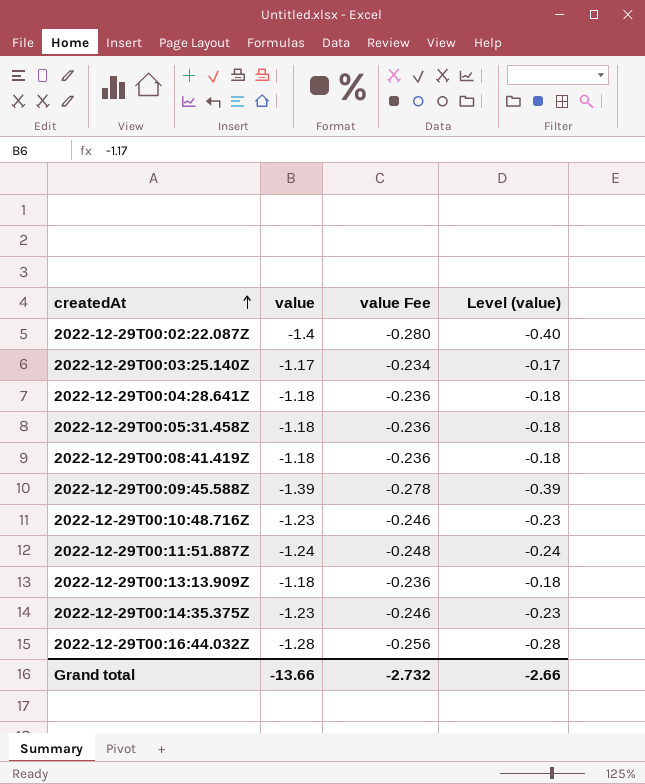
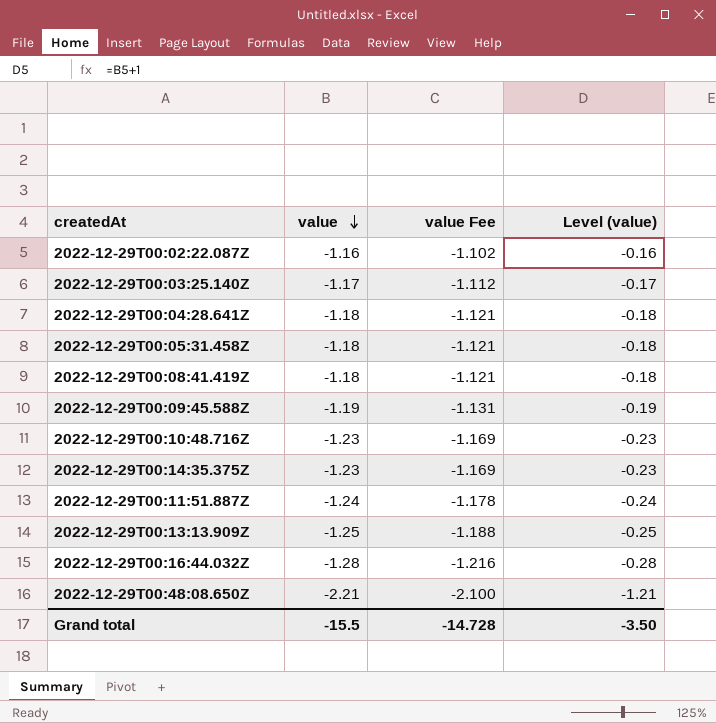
row order: createdAt ascending -> value descending
column value Fee | formula: [value] * 0.2 -> [value] * 0.95
2022-12-29T00:02:22.087Z | value: -1.4 -> -1.16
2022-12-29T00:02:22.087Z | Level (value): -0.40 -> -0.16
2022-12-29T00:09:45.588Z | value: -1.39 -> -1.19
2022-12-29T00:09:45.588Z | Level (value): -0.39 -> -0.19
2022-12-29T00:13:13.909Z | value: -1.18 -> -1.25
2022-12-29T00:13:13.909Z | Level (value): -0.18 -> -0.25
row 2022-12-29T00:48:08.650Z: none -> -2.21 | -2.100 | -1.21
Grand total | value: -13.66 -> -15.5
Grand total | value Fee: -2.732 -> -14.728
Grand total | Level (value): -2.66 -> -3.50

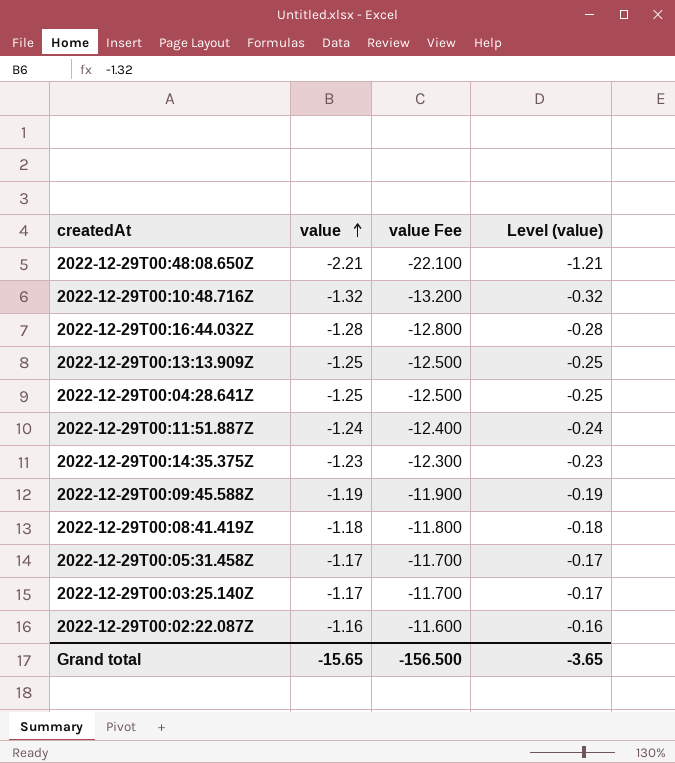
row order: value descending -> value ascending
column value Fee | formula: [value] * 0.95 -> [value] * 10
2022-12-29T00:10:48.716Z | value: -1.23 -> -1.32
2022-12-29T00:10:48.716Z | Level (value): -0.23 -> -0.32
2022-12-29T00:04:28.641Z | value: -1.18 -> -1.25
2022-12-29T00:04:28.641Z | Level (value): -0.18 -> -0.25
2022-12-29T00:05:31.458Z | value: -1.18 -> -1.17
2022-12-29T00:05:31.458Z | Level (value): -0.18 -> -0.17
Grand total | value: -15.5 -> -15.65
Grand total | value Fee: -14.728 -> -156.500
Grand total | Level (value): -3.50 -> -3.65

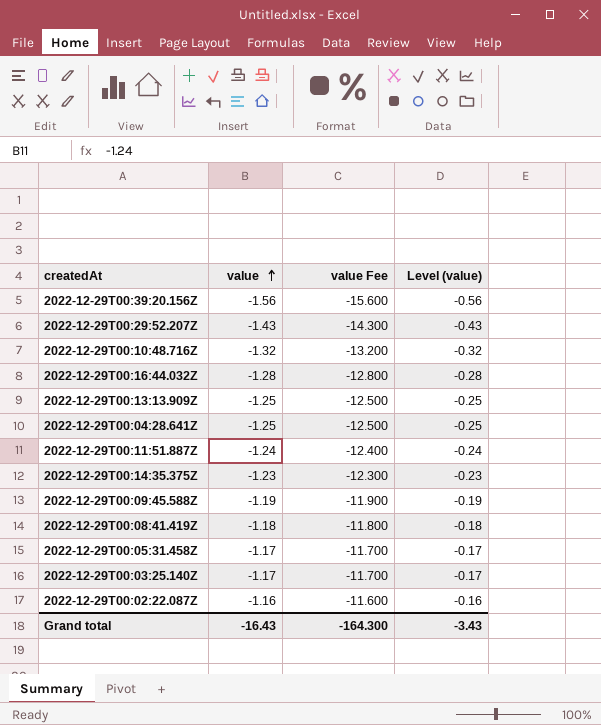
row 2022-12-29T00:48:08.650Z: -2.21 | -22.100 | -1.21 -> none
row 2022-12-29T00:39:20.156Z: none -> -1.56 | -15.600 | -0.56
row 2022-12-29T00:29:52.207Z: none -> -1.43 | -14.300 | -0.43
Grand total | value: -15.65 -> -16.43
Grand total | value Fee: -156.500 -> -164.300
Grand total | Level (value): -3.65 -> -3.43

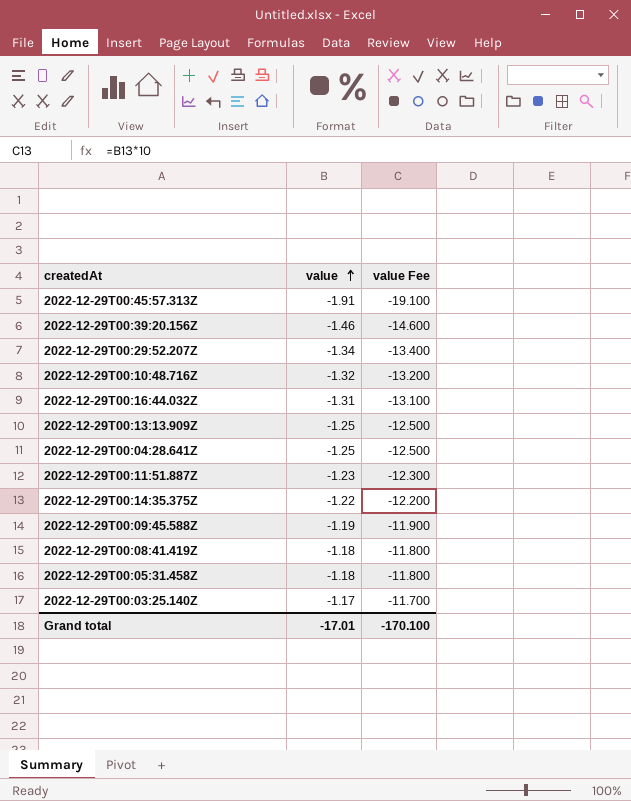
column Level (value) | formula: [value] + 1 -> none
row 2022-12-29T00:02:22.087Z: -1.16 | -11.600 | -0.16 -> none
row 2022-12-29T00:45:57.313Z: none -> -1.91 | -19.100
2022-12-29T00:39:20.156Z | value: -1.56 -> -1.46
2022-12-29T00:39:20.156Z | value Fee: -15.600 -> -14.600
2022-12-29T00:29:52.207Z | value: -1.43 -> -1.34
2022-12-29T00:29:52.207Z | value Fee: -14.300 -> -13.400
2022-12-29T00:16:44.032Z | value: -1.28 -> -1.31
2022-12-29T00:16:44.032Z | value Fee: -12.800 -> -13.100
2022-12-29T00:11:51.887Z | value: -1.24 -> -1.23
2022-12-29T00:11:51.887Z | value Fee: -12.400 -> -12.300
2022-12-29T00:14:35.375Z | value: -1.23 -> -1.22
2022-12-29T00:14:35.375Z | value Fee: -12.300 -> -12.200
2022-12-29T00:05:31.458Z | value: -1.17 -> -1.18
2022-12-29T00:05:31.458Z | value Fee: -11.700 -> -11.800
Grand total | value: -16.43 -> -17.01
Grand total | value Fee: -164.300 -> -170.100

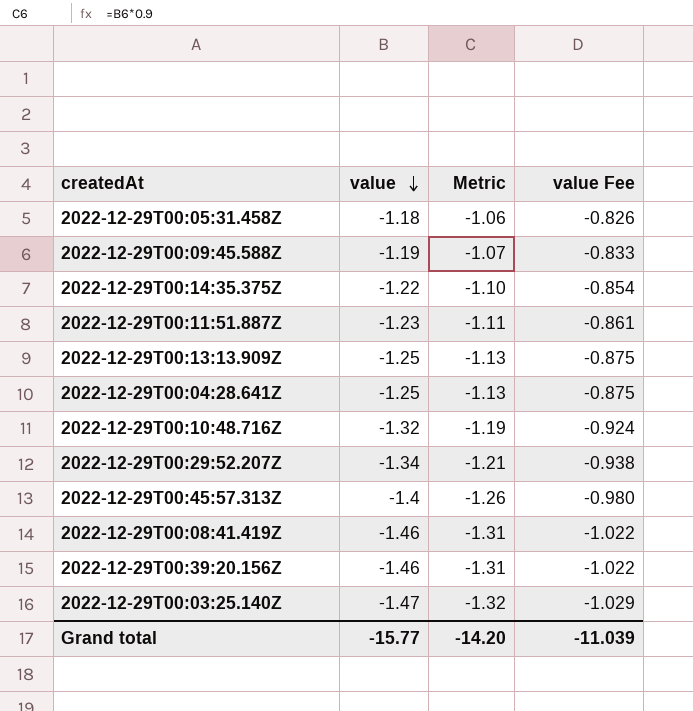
row order: value ascending -> value descending
column Metric | formula: none -> [value] * 0.9
column value Fee | formula: [value] * 10 -> [value] * 0.7
row 2022-12-29T00:16:44.032Z: -1.31 | -13.100 -> none
2022-12-29T00:45:57.313Z | value: -1.91 -> -1.4
2022-12-29T00:08:41.419Z | value: -1.18 -> -1.46
2022-12-29T00:03:25.140Z | value: -1.17 -> -1.47
Grand total | value: -17.01 -> -15.77
Grand total | value Fee: -170.100 -> -11.039

